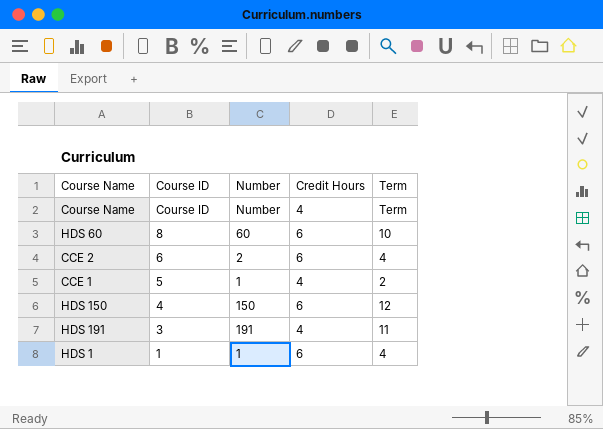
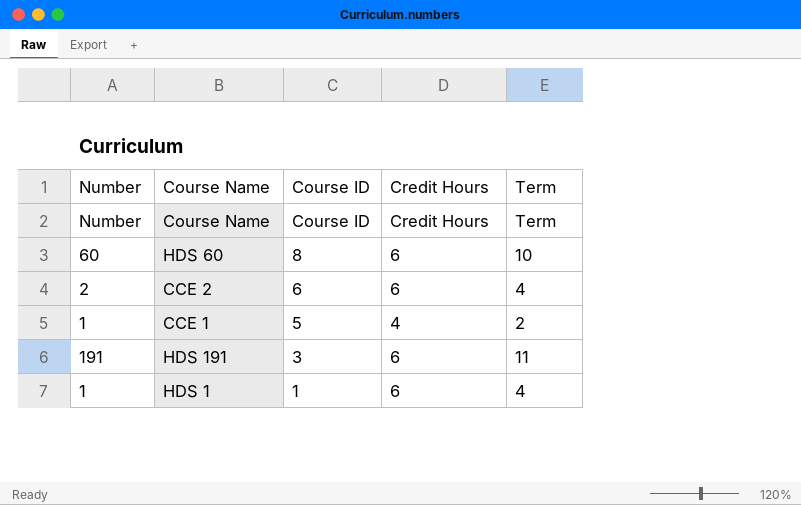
column Number | position: 3 -> 1
row HDS 150: 4 | 150 | 6 | 12 -> none
Course Name | Credit Hours: 4 -> Credit Hours
HDS 191 | Credit Hours: 4 -> 6

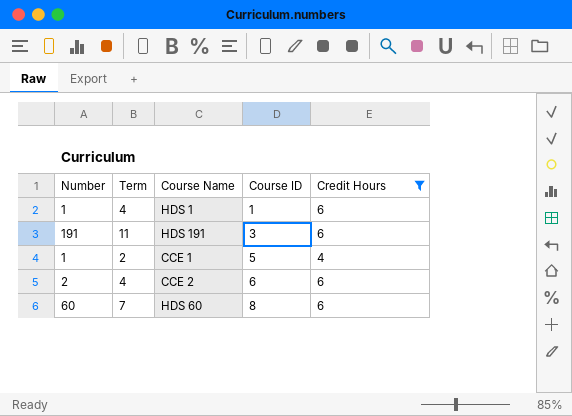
filter: none -> Credit Hours != Credit Hours
row order: Course ID descending -> Course ID ascending
column Term | position: 5 -> 2
HDS 60 | Term: 10 -> 7

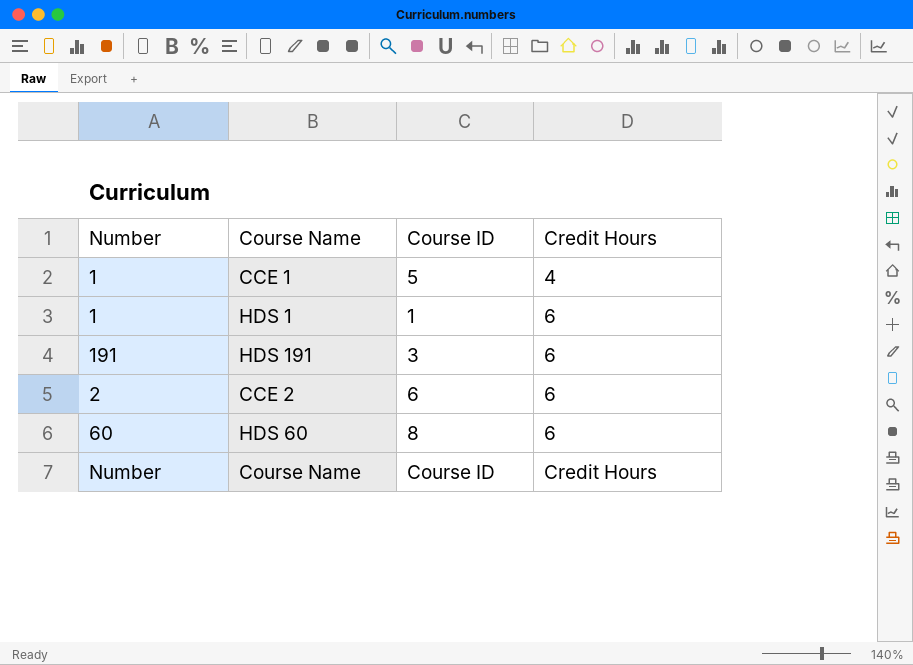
filter: Credit Hours != Credit Hours -> none
row order: Course ID ascending -> Credit Hours ascending
column Term | position: 2 -> none

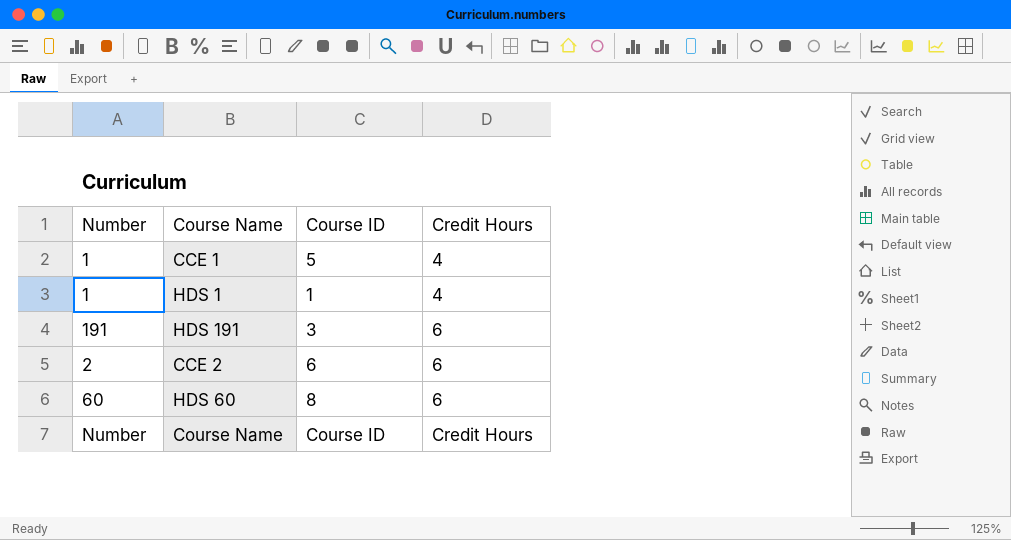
HDS 1 | Credit Hours: 6 -> 4

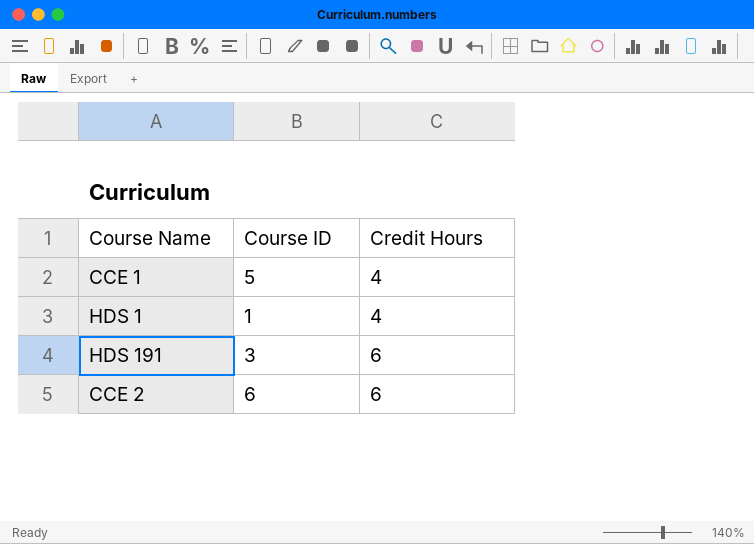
column Number | position: 1 -> none
row HDS 60: 60 | 8 | 6 -> none
row Course Name: Number | Course ID | Credit Hours -> none

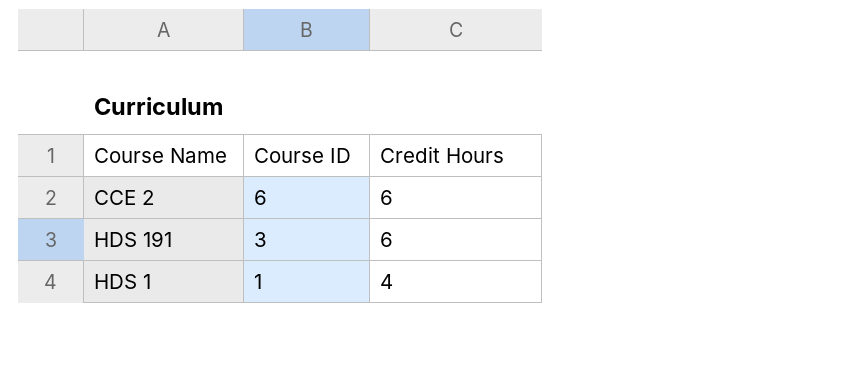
row order: Credit Hours ascending -> Course ID descending
row CCE 1: 5 | 4 -> none

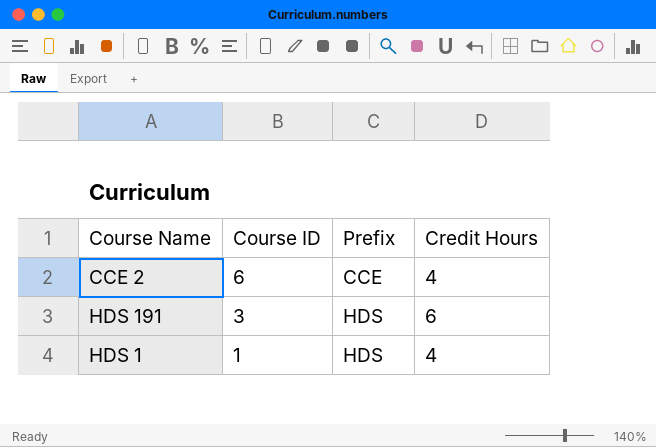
column Prefix | position: none -> 3
CCE 2 | Credit Hours: 6 -> 4

